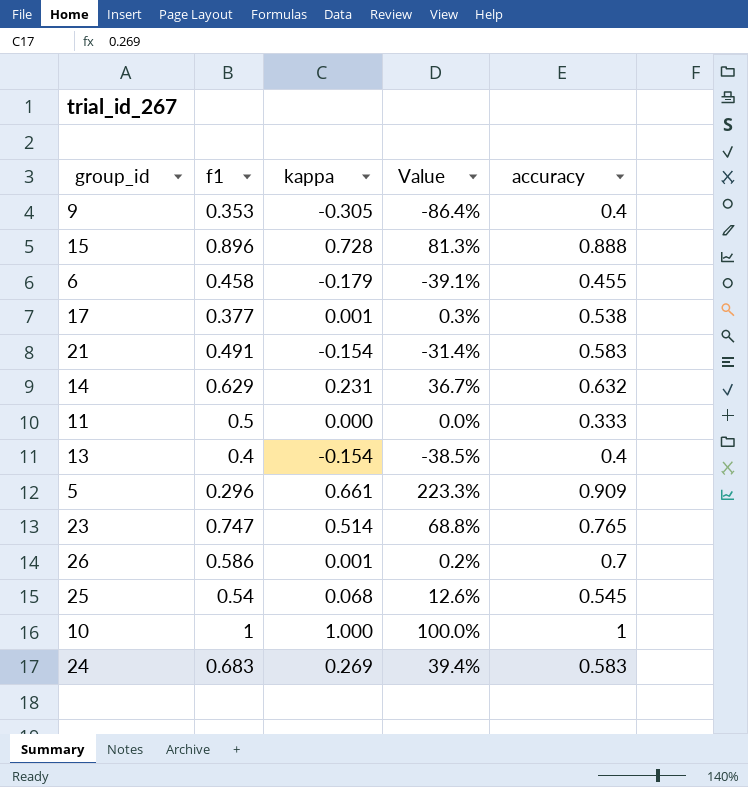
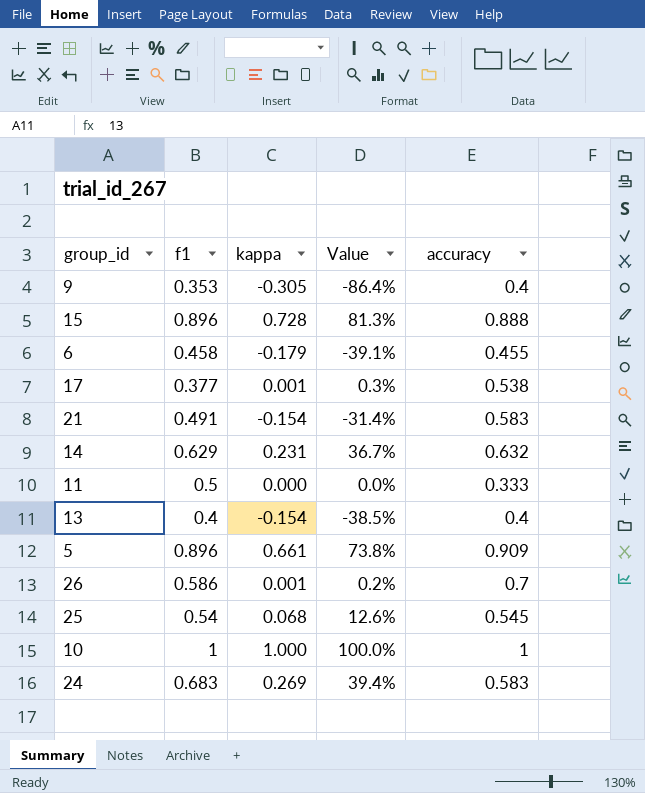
row 23: 0.747 | 0.514 | 68.8% | 0.765 -> none
5 | f1: 0.296 -> 0.896
5 | Value: 223.3% -> 73.8%

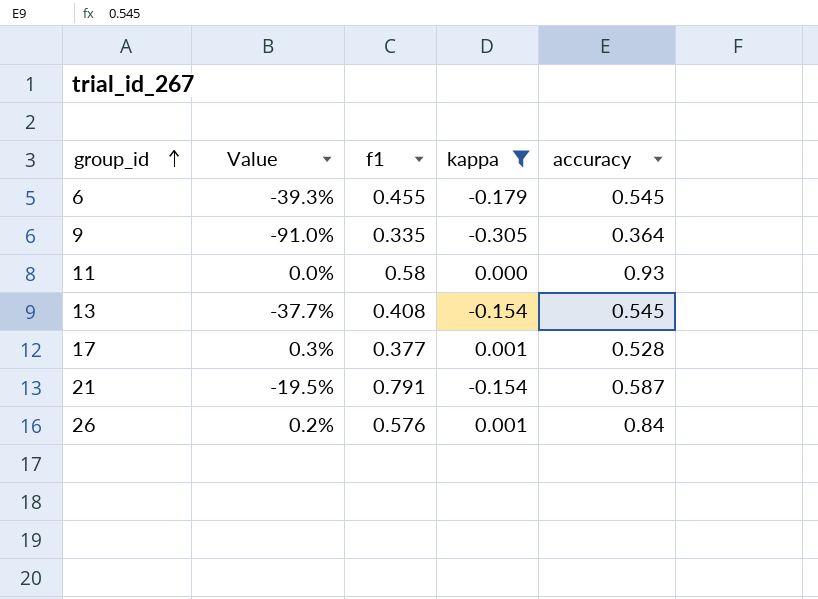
filter: none -> kappa <= 0.001
row order: none -> group_id ascending
column Value | position: 4 -> 2
6 | Value: -39.1% -> -39.3%
6 | f1: 0.458 -> 0.455
6 | accuracy: 0.455 -> 0.545
9 | Value: -86.4% -> -91.0%
9 | f1: 0.353 -> 0.335
9 | accuracy: 0.4 -> 0.364
11 | f1: 0.5 -> 0.58
11 | accuracy: 0.333 -> 0.93
13 | Value: -38.5% -> -37.7%
13 | f1: 0.4 -> 0.408
13 | accuracy: 0.4 -> 0.545
17 | accuracy: 0.538 -> 0.528
21 | Value: -31.4% -> -19.5%
21 | f1: 0.491 -> 0.791
21 | accuracy: 0.583 -> 0.587
26 | f1: 0.586 -> 0.576
26 | accuracy: 0.7 -> 0.84

